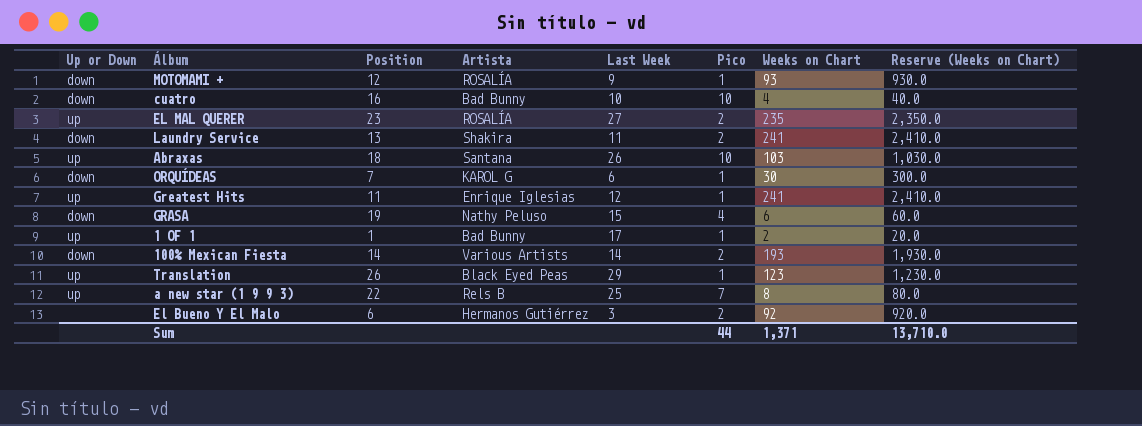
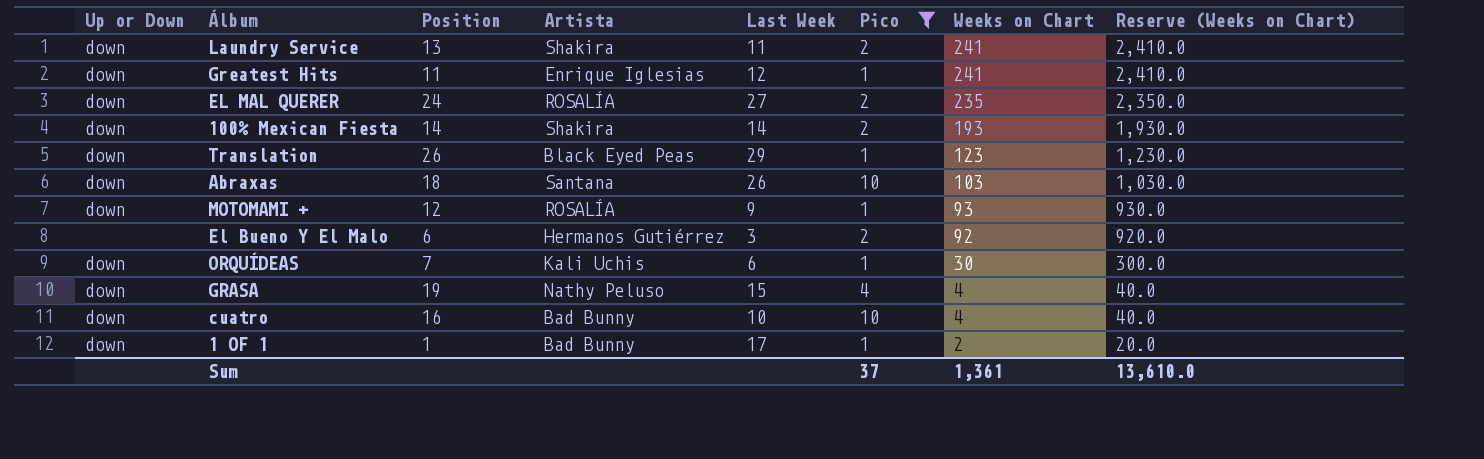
filter: none -> Pico != 7
row order: none -> Weeks on Chart descending
Greatest Hits | Up or Down: up -> down
EL MAL QUERER | Up or Down: up -> down
EL MAL QUERER | Position: 23 -> 24
100% Mexican Fiesta | Artista: Various Artists -> Shakira
Translation | Up or Down: up -> down
Abraxas | Up or Down: up -> down
ORQUÍDEAS | Artista: KAROL G -> Kali Uchis
GRASA | Weeks on Chart: 6 -> 4
GRASA | Reserve (Weeks on Chart): 60.0 -> 40.0
1 OF 1 | Up or Down: up -> down
Sum | Pico: 44 -> 37
Sum | Weeks on Chart: 1,371 -> 1,361
Sum | Reserve (Weeks on Chart): 13,710.0 -> 13,610.0

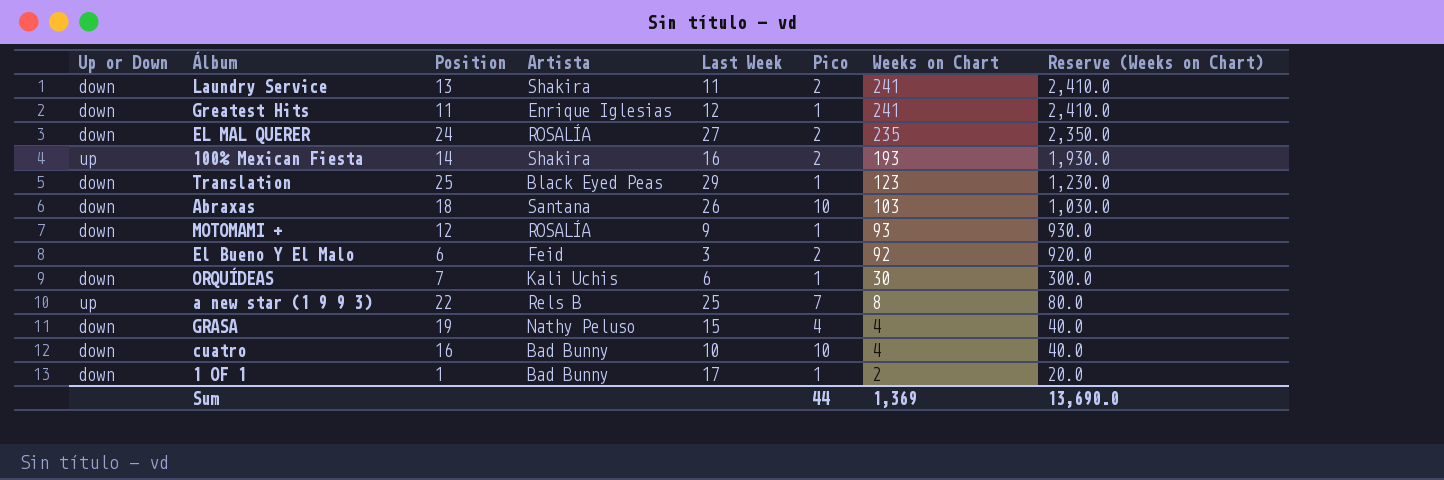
filter: Pico != 7 -> none
100% Mexican Fiesta | Up or Down: down -> up
100% Mexican Fiesta | Last Week: 14 -> 16
Translation | Position: 26 -> 25
El Bueno Y El Malo | Artista: Hermanos Gutiérrez -> Feid
Sum | Pico: 37 -> 44
Sum | Weeks on Chart: 1,361 -> 1,369
Sum | Reserve (Weeks on Chart): 13,610.0 -> 13,690.0

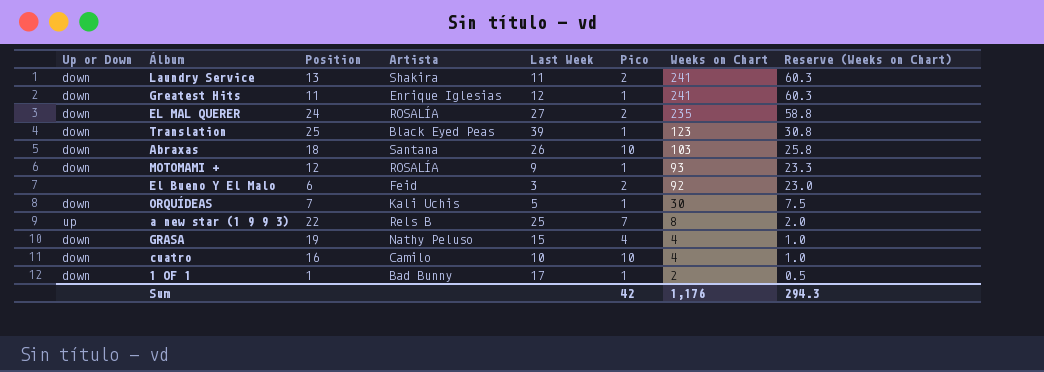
column Reserve (Weeks on Chart) | formula: [Weeks on Chart] * 10 -> [Weeks on Chart] * 0.25
row 100% Mexican Fiesta: up | 14 | Shakira | 16 | 2 | 193 | 1,930.0 -> none
Translation | Last Week: 29 -> 39
ORQUÍDEAS | Last Week: 6 -> 5
cuatro | Artista: Bad Bunny -> Camilo
Sum | Pico: 44 -> 42
Sum | Weeks on Chart: 1,369 -> 1,176
Sum | Reserve (Weeks on Chart): 13,690.0 -> 294.3

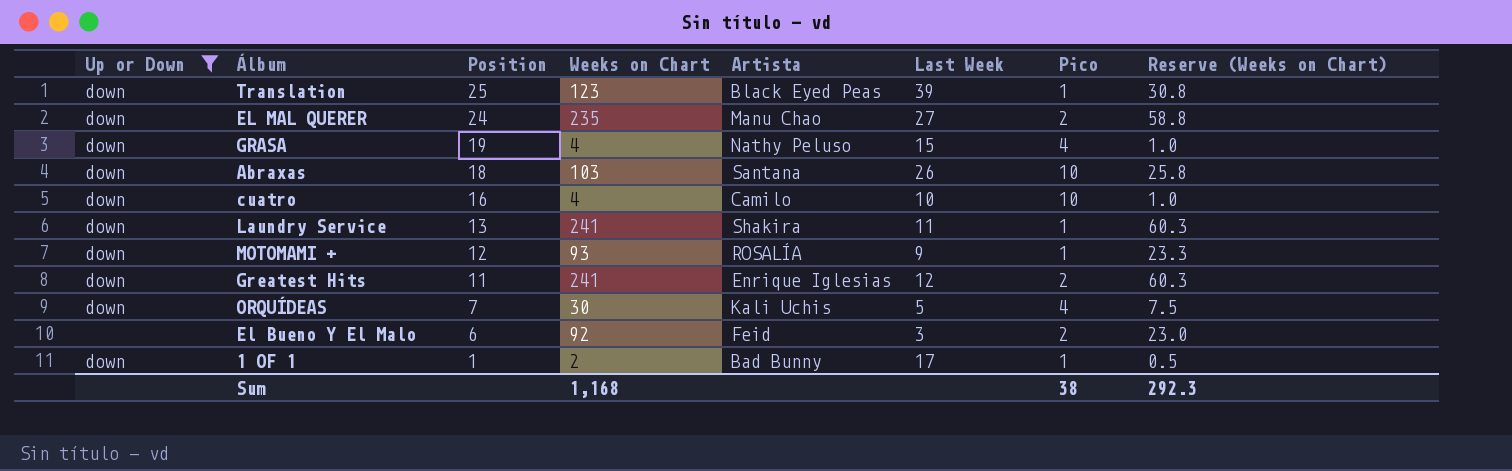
filter: none -> Up or Down != up
row order: Weeks on Chart descending -> Position descending
column Weeks on Chart | position: 7 -> 4
EL MAL QUERER | Artista: ROSALÍA -> Manu Chao
Laundry Service | Pico: 2 -> 1
Greatest Hits | Pico: 1 -> 2
ORQUÍDEAS | Pico: 1 -> 4
Sum | Weeks on Chart: 1,176 -> 1,168
Sum | Pico: 42 -> 38
Sum | Reserve (Weeks on Chart): 294.3 -> 292.3

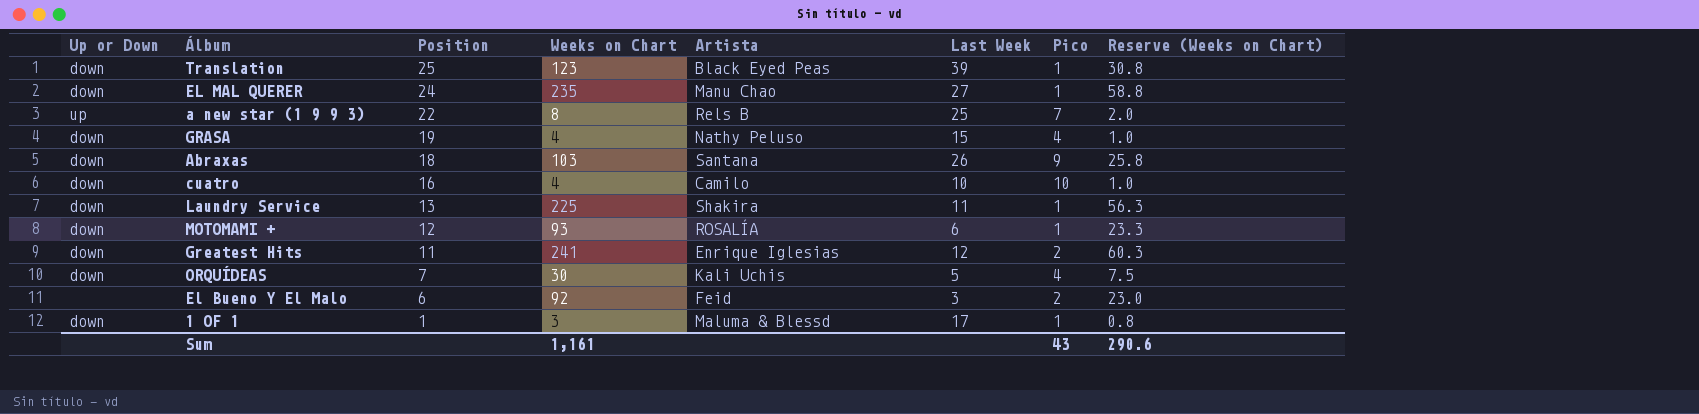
filter: Up or Down != up -> none
EL MAL QUERER | Pico: 2 -> 1
Abraxas | Pico: 10 -> 9
Laundry Service | Weeks on Chart: 241 -> 225
Laundry Service | Reserve (Weeks on Chart): 60.3 -> 56.3
MOTOMAMI + | Last Week: 9 -> 6
1 OF 1 | Weeks on Chart: 2 -> 3
1 OF 1 | Artista: Bad Bunny -> Maluma & Blessd
1 OF 1 | Reserve (Weeks on Chart): 0.5 -> 0.8
Sum | Weeks on Chart: 1,168 -> 1,161
Sum | Pico: 38 -> 43
Sum | Reserve (Weeks on Chart): 292.3 -> 290.6

